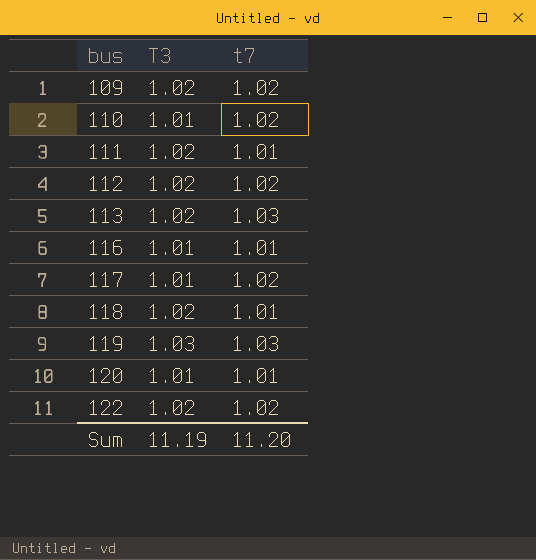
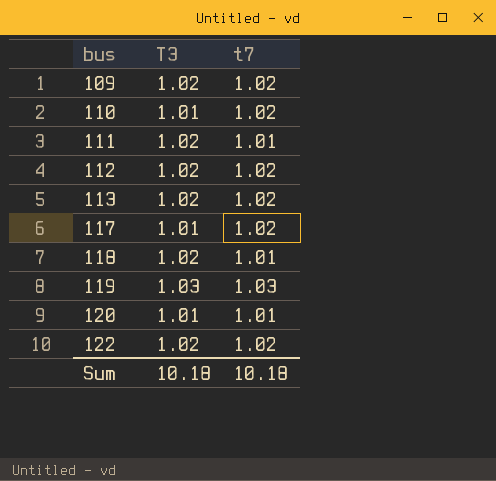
row 116: 1.01 | 1.01 -> none
113 | t7: 1.03 -> 1.02
Sum | T3: 11.19 -> 10.18
Sum | t7: 11.20 -> 10.18

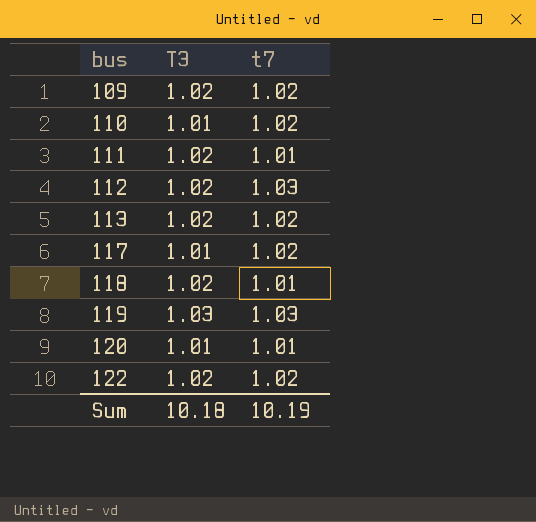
112 | t7: 1.02 -> 1.03
Sum | t7: 10.18 -> 10.19

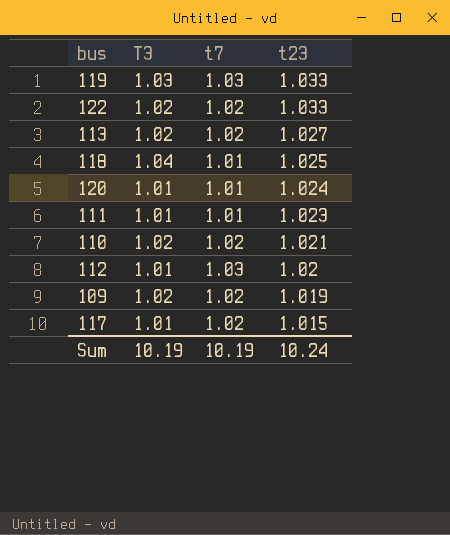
row order: bus ascending -> t23 descending
column t23 | position: none -> 4
118 | T3: 1.02 -> 1.04
111 | T3: 1.02 -> 1.01
110 | T3: 1.01 -> 1.02
112 | T3: 1.02 -> 1.01
Sum | T3: 10.18 -> 10.19

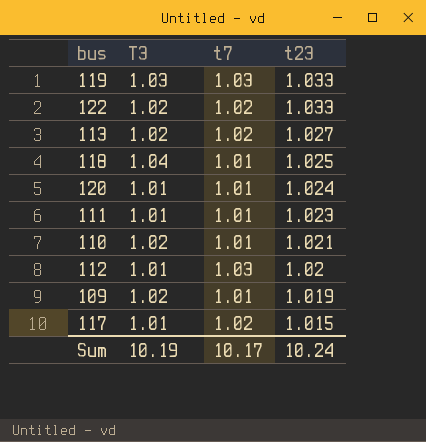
110 | t7: 1.02 -> 1.01
109 | t7: 1.02 -> 1.01
Sum | t7: 10.19 -> 10.17

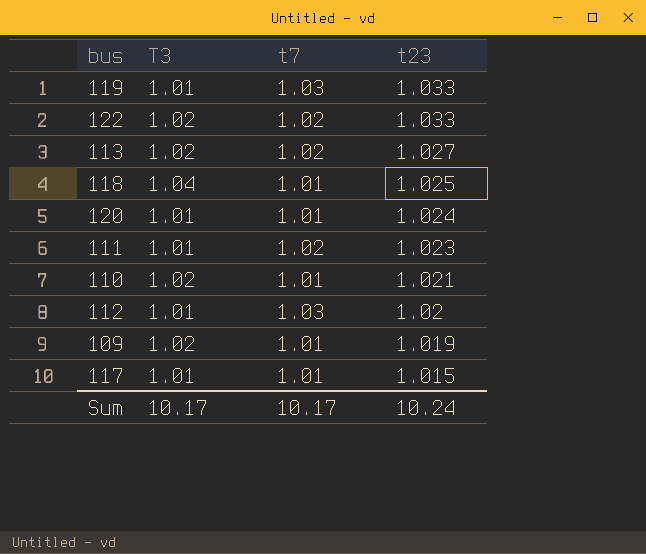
119 | T3: 1.03 -> 1.01
111 | t7: 1.01 -> 1.02
117 | t7: 1.02 -> 1.01
Sum | T3: 10.19 -> 10.17

